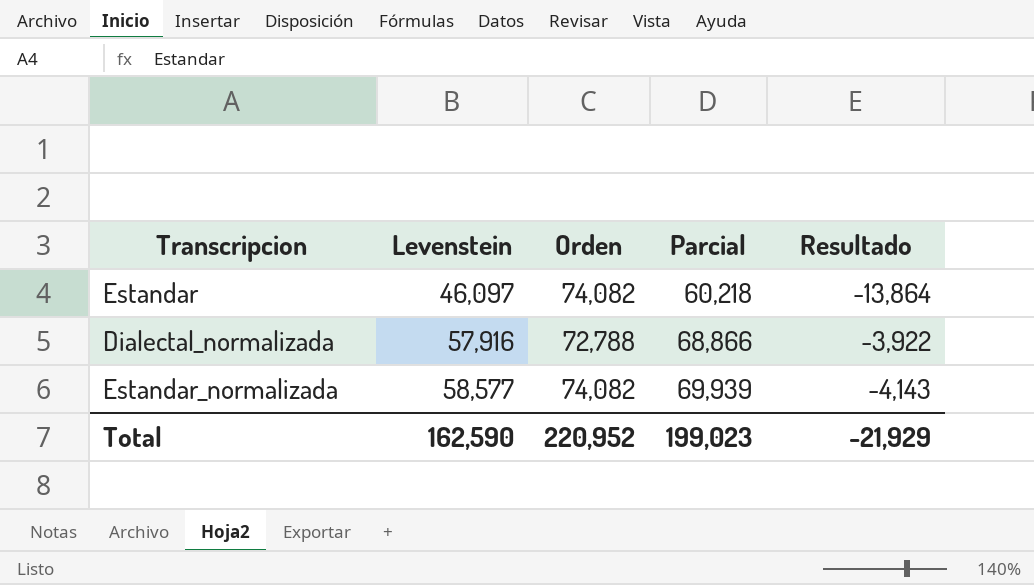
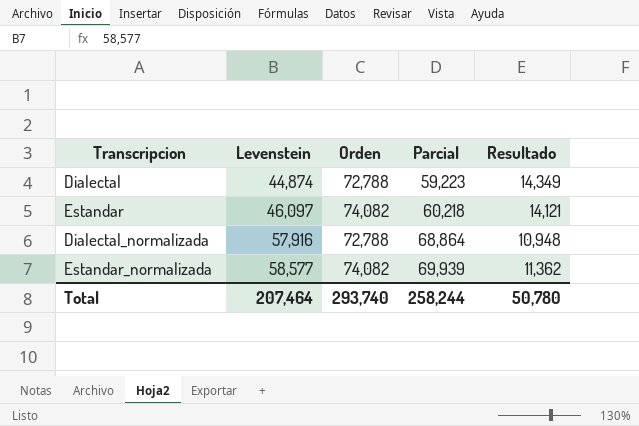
column Resultado | formula: [Parcial] - [Orden] -> [Parcial] - [Levenstein]
row Dialectal: none -> 44,874 | 72,788 | 59,223 | 14,349
Dialectal_normalizada | Parcial: 68,866 -> 68,864
Total | Levenstein: 162,590 -> 207,464
Total | Orden: 220,952 -> 293,740
Total | Parcial: 199,023 -> 258,244
Total | Resultado: -21,929 -> 50,780

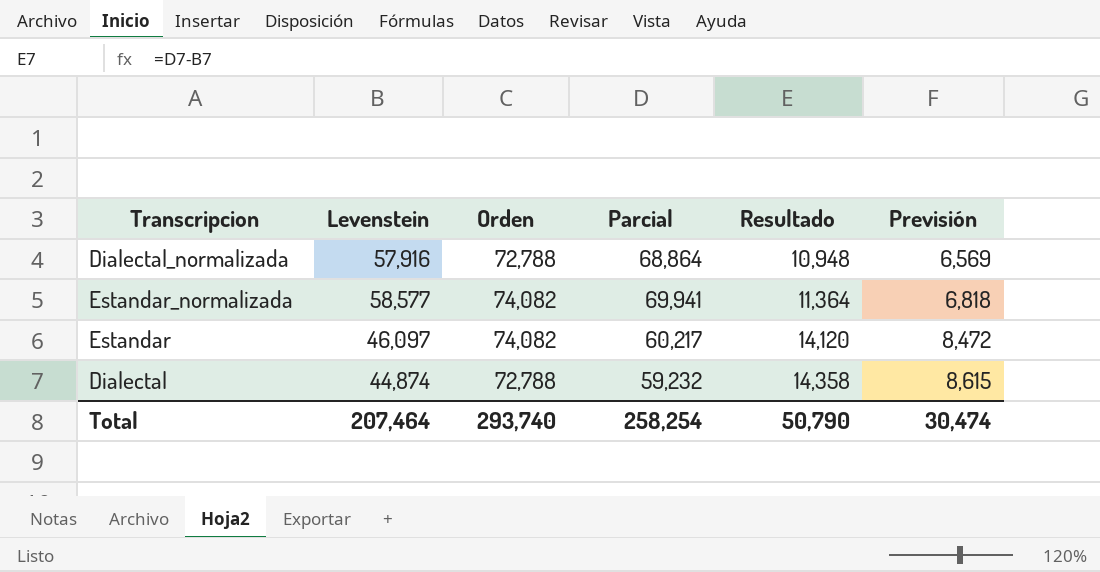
row order: Levenstein ascending -> Resultado ascending
column Previsión | formula: none -> [Resultado] * 0,6
Estandar_normalizada | Parcial: 69,939 -> 69,941
Estandar_normalizada | Resultado: 11,362 -> 11,364
Estandar | Parcial: 60,218 -> 60,217
Estandar | Resultado: 14,121 -> 14,120
Dialectal | Parcial: 59,223 -> 59,232
Dialectal | Resultado: 14,349 -> 14,358
Total | Parcial: 258,244 -> 258,254
Total | Resultado: 50,780 -> 50,790

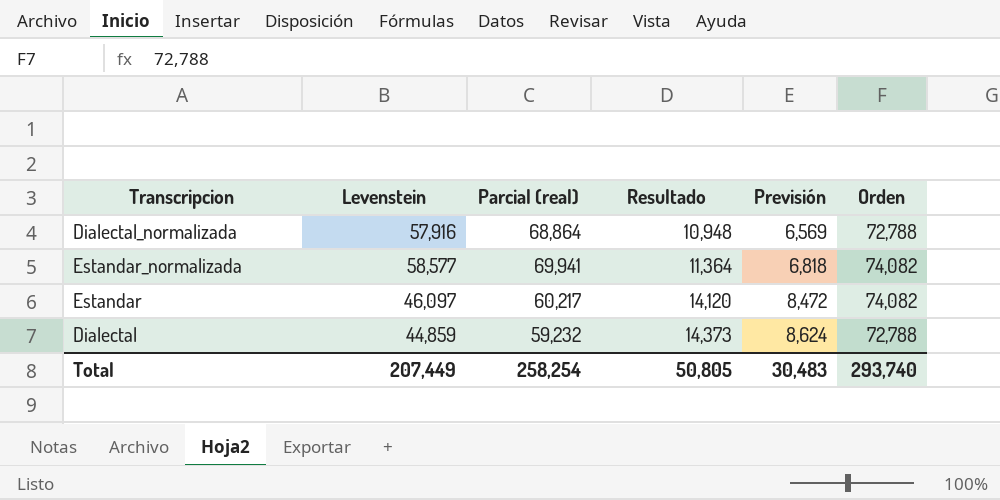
column name: Parcial -> Parcial (real)
column Orden | position: 3 -> 6
Dialectal | Levenstein: 44,874 -> 44,859
Dialectal | Resultado: 14,358 -> 14,373
Dialectal | Previsión: 8,615 -> 8,624
Total | Levenstein: 207,464 -> 207,449
Total | Resultado: 50,790 -> 50,805
Total | Previsión: 30,474 -> 30,483

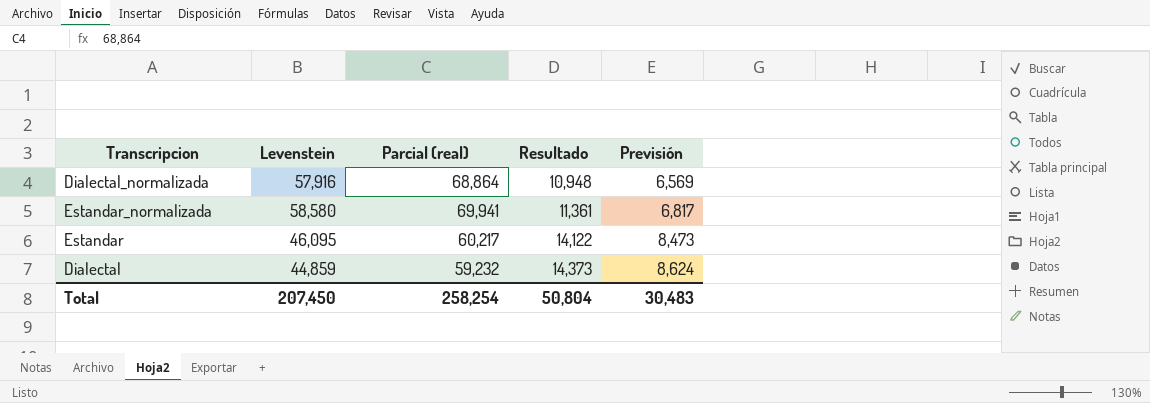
column Orden | position: 6 -> none
Estandar_normalizada | Levenstein: 58,577 -> 58,580
Estandar_normalizada | Resultado: 11,364 -> 11,361
Estandar_normalizada | Previsión: 6,818 -> 6,817
Estandar | Levenstein: 46,097 -> 46,095
Estandar | Resultado: 14,120 -> 14,122
Estandar | Previsión: 8,472 -> 8,473
Total | Levenstein: 207,449 -> 207,450
Total | Resultado: 50,805 -> 50,804

